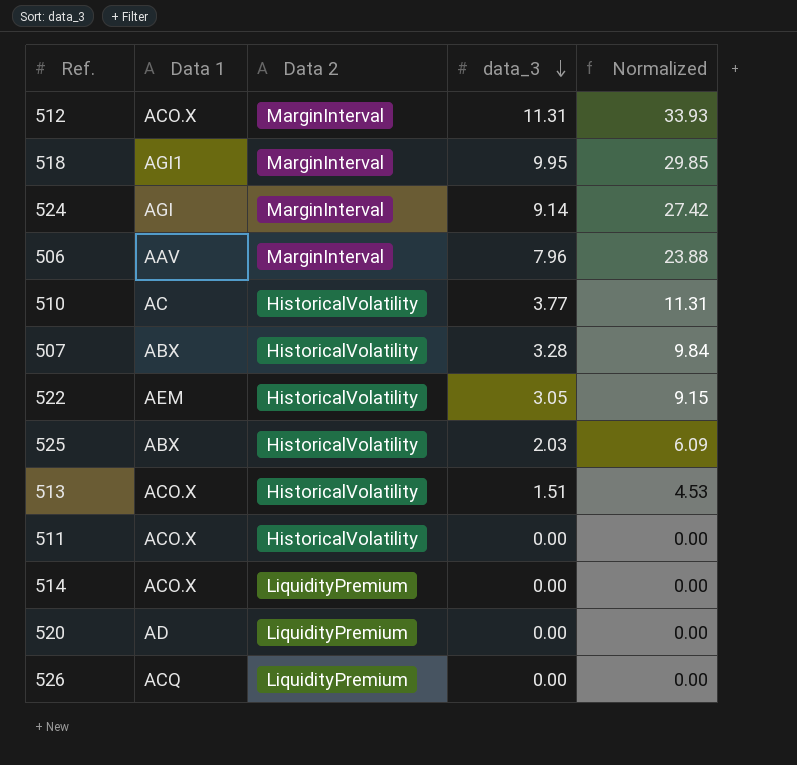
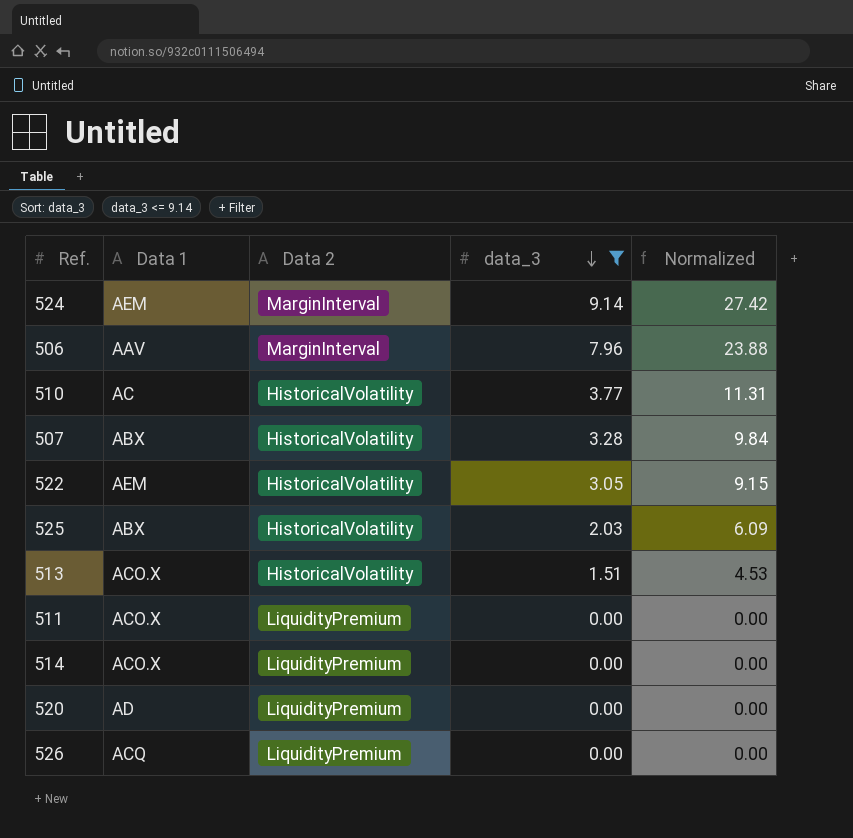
filter: none -> data_3 <= 9.14
524 | Data 1: AGI -> AEM
511 | Data 2: HistoricalVolatility -> LiquidityPremium

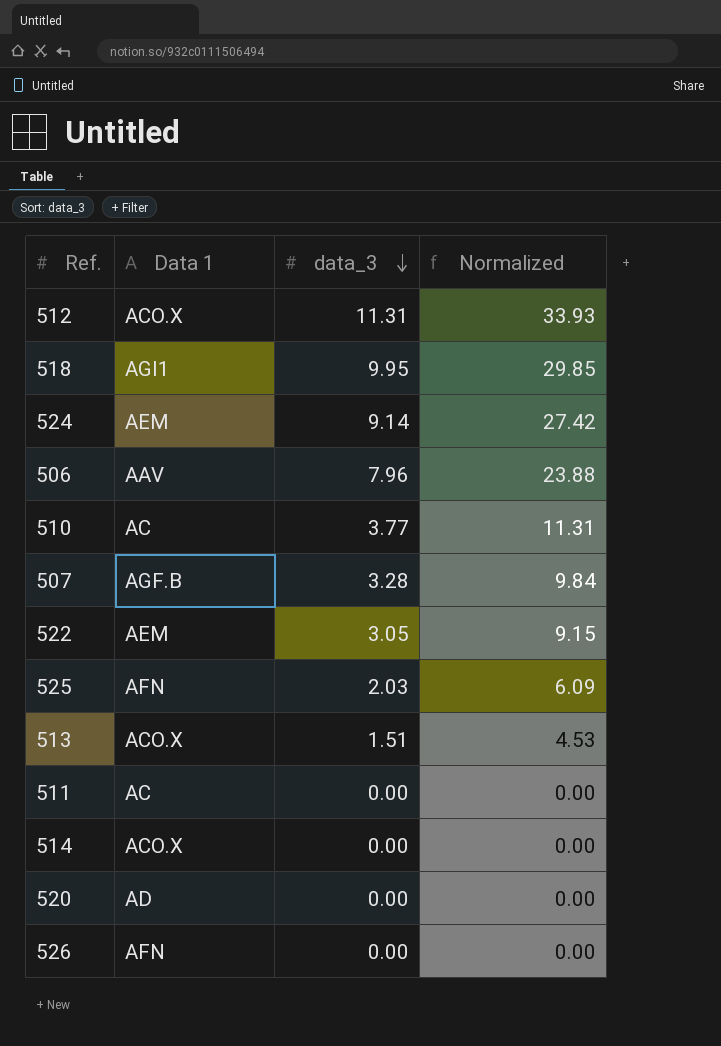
filter: data_3 <= 9.14 -> none
column Data 2 | position: 3 -> none
507 | Data 1: ABX -> AGF.B
525 | Data 1: ABX -> AFN
511 | Data 1: ACO.X -> AC
526 | Data 1: ACQ -> AFN

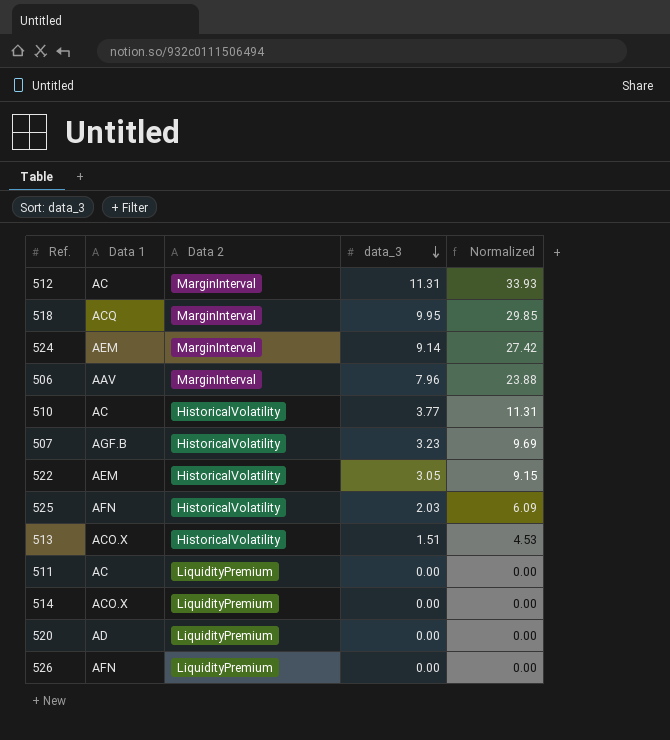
column Data 2 | position: none -> 3
512 | Data 1: ACO.X -> AC
518 | Data 1: AGI1 -> ACQ
507 | data_3: 3.28 -> 3.23
507 | Normalized: 9.84 -> 9.69

